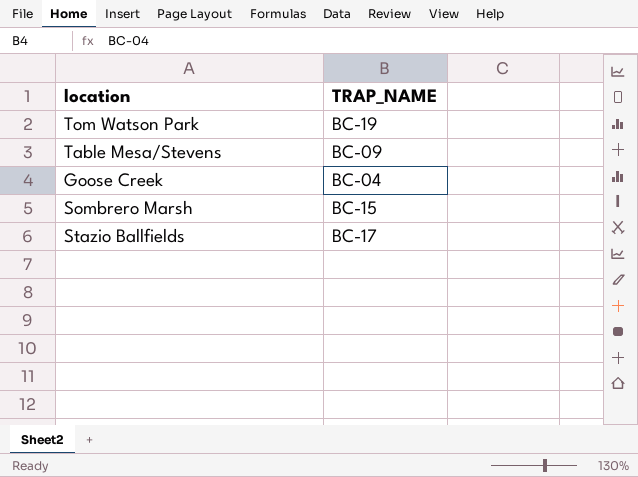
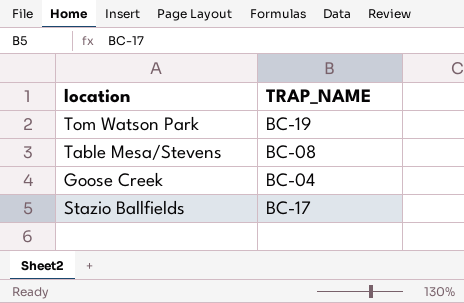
row Sombrero Marsh: BC-15 -> none
Table Mesa/Stevens | TRAP_NAME: BC-09 -> BC-08

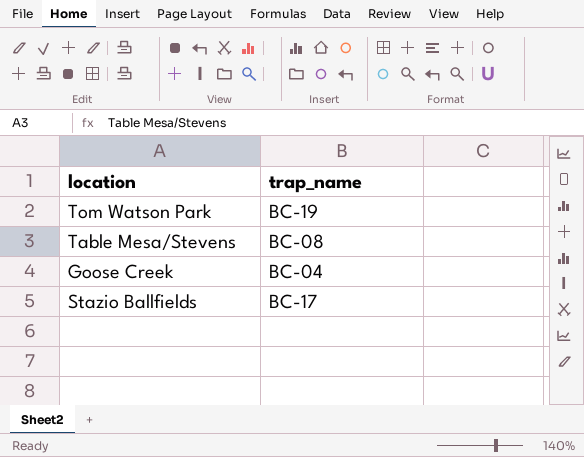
column name: TRAP_NAME -> trap_name

